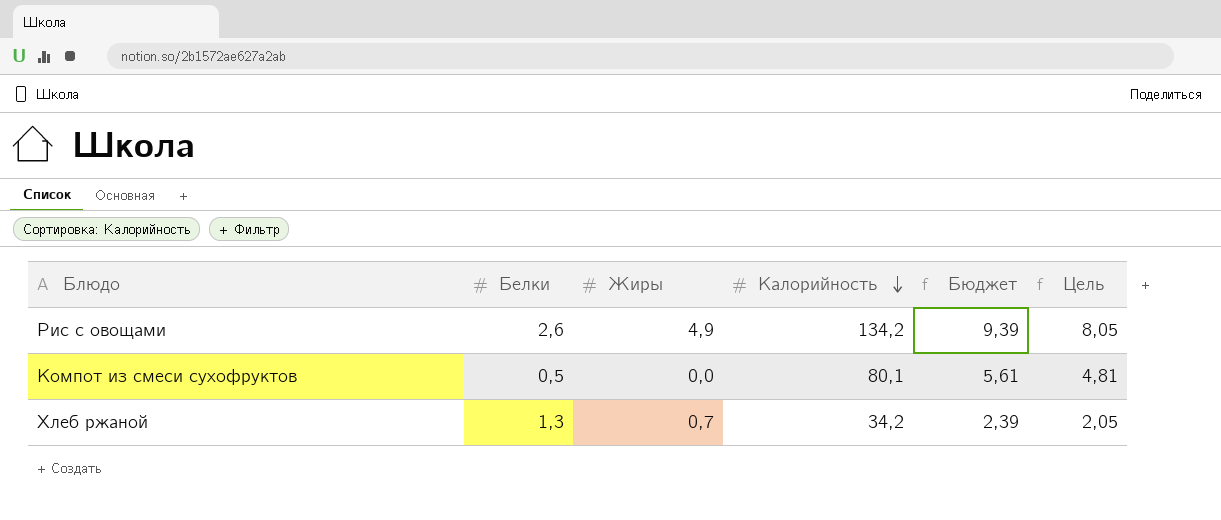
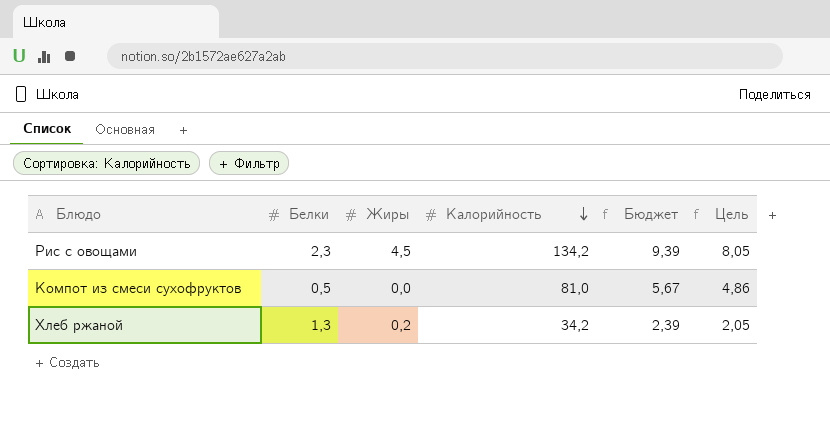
Рис с овощами | Белки: 2,6 -> 2,3
Рис с овощами | Жиры: 4,9 -> 4,5
Компот из смеси сухофруктов | Калорийность: 80,1 -> 81,0
Компот из смеси сухофруктов | Бюджет: 5,61 -> 5,67
Компот из смеси сухофруктов | Цель: 4,81 -> 4,86
Хлеб ржаной | Жиры: 0,7 -> 0,2

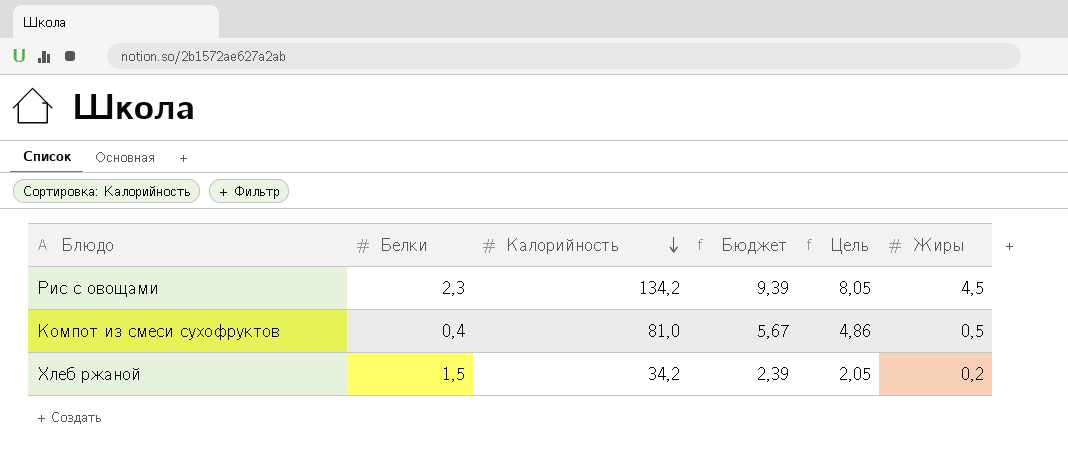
column Жиры | position: 3 -> 6
Компот из смеси сухофруктов | Белки: 0,5 -> 0,4
Компот из смеси сухофруктов | Жиры: 0,0 -> 0,5
Хлеб ржаной | Белки: 1,3 -> 1,5

